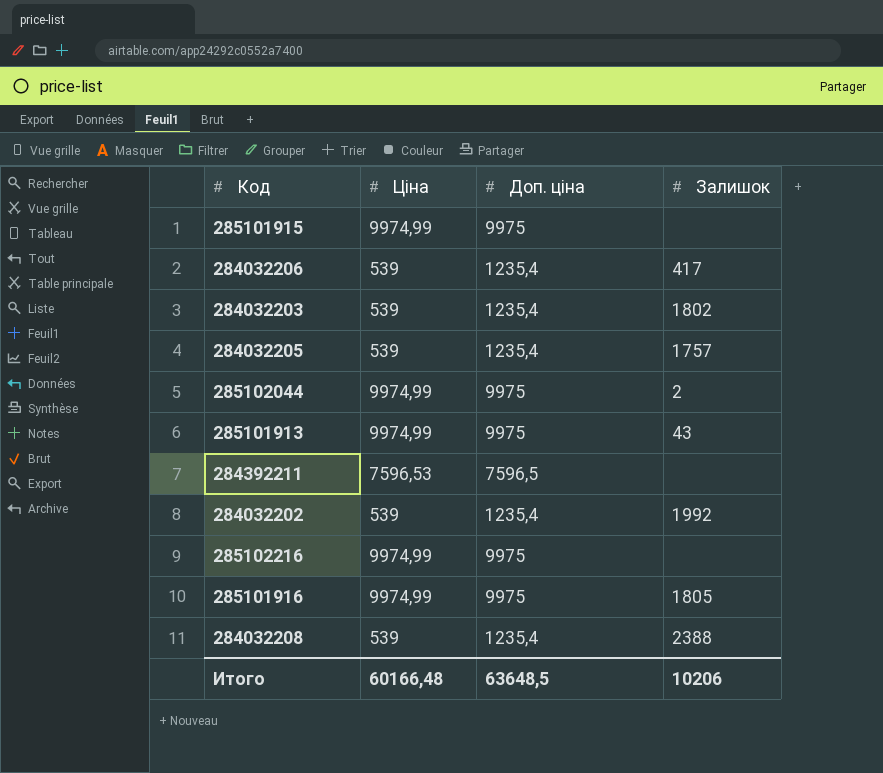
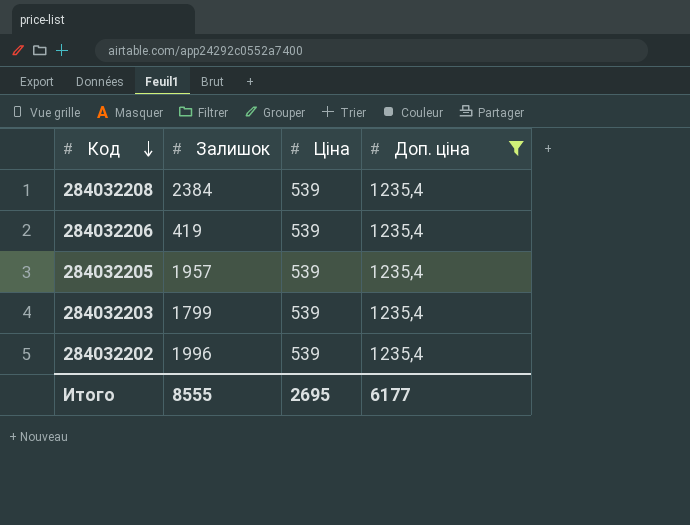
filter: none -> Доп. ціна = 1235,4
row order: none -> Код descending
column Залишок | position: 4 -> 2
284032208 | Залишок: 2388 -> 2384
284032206 | Залишок: 417 -> 419
284032205 | Залишок: 1757 -> 1957
284032203 | Залишок: 1802 -> 1799
284032202 | Залишок: 1992 -> 1996
Итого | Залишок: 10206 -> 8555
Итого | Ціна: 60166,48 -> 2695
Итого | Доп. ціна: 63648,5 -> 6177

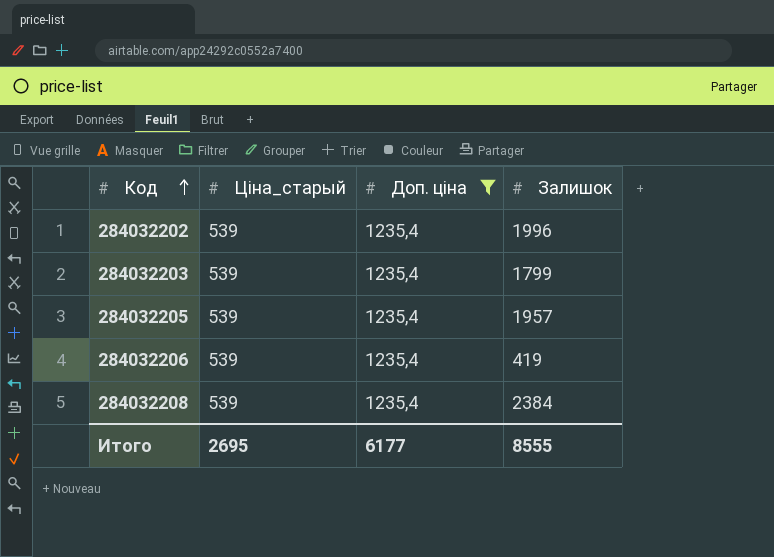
row order: Код descending -> Код ascending
column name: Ціна -> Ціна_старый
column Залишок | position: 2 -> 4

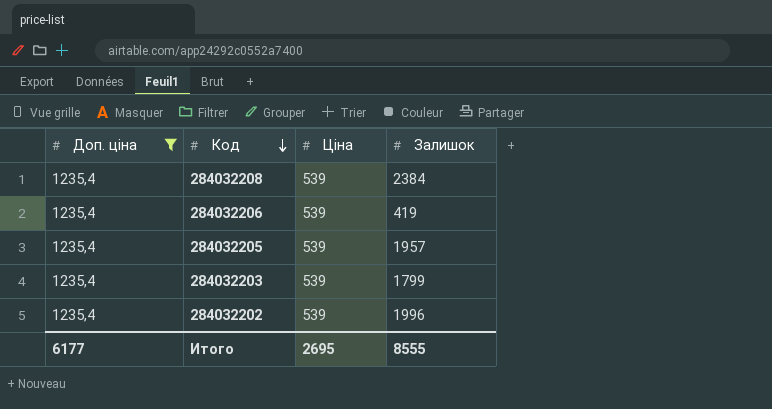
row order: Код ascending -> Код descending
column Доп. ціна | position: 3 -> 1
column name: Ціна_старый -> Ціна

